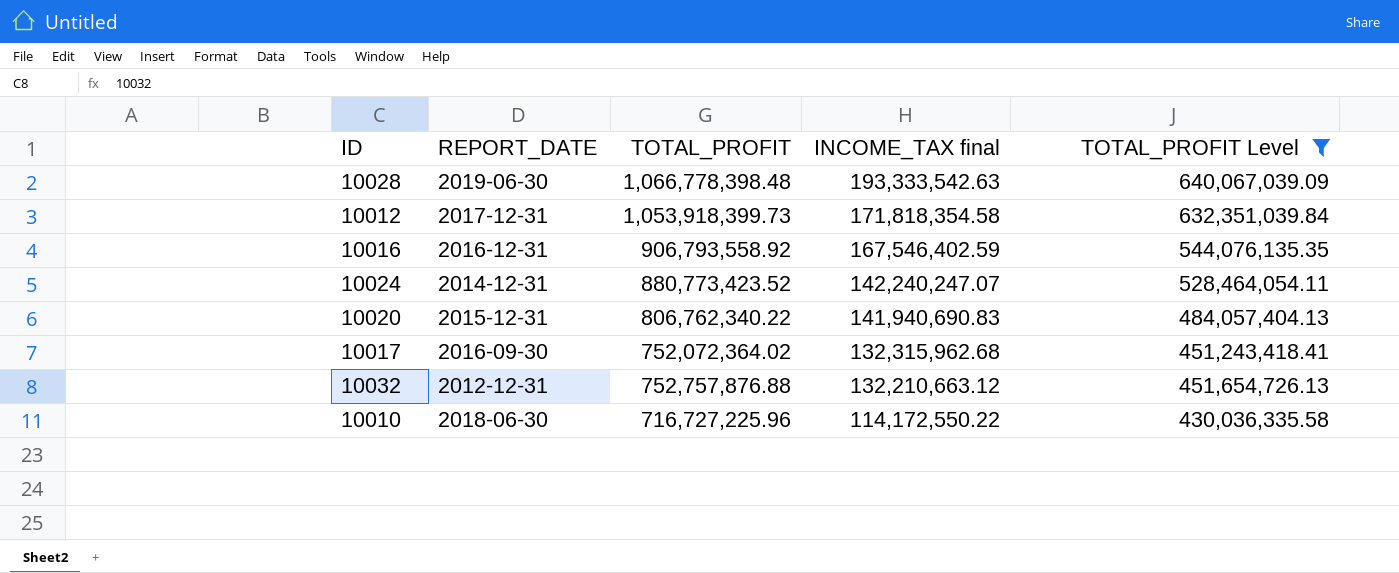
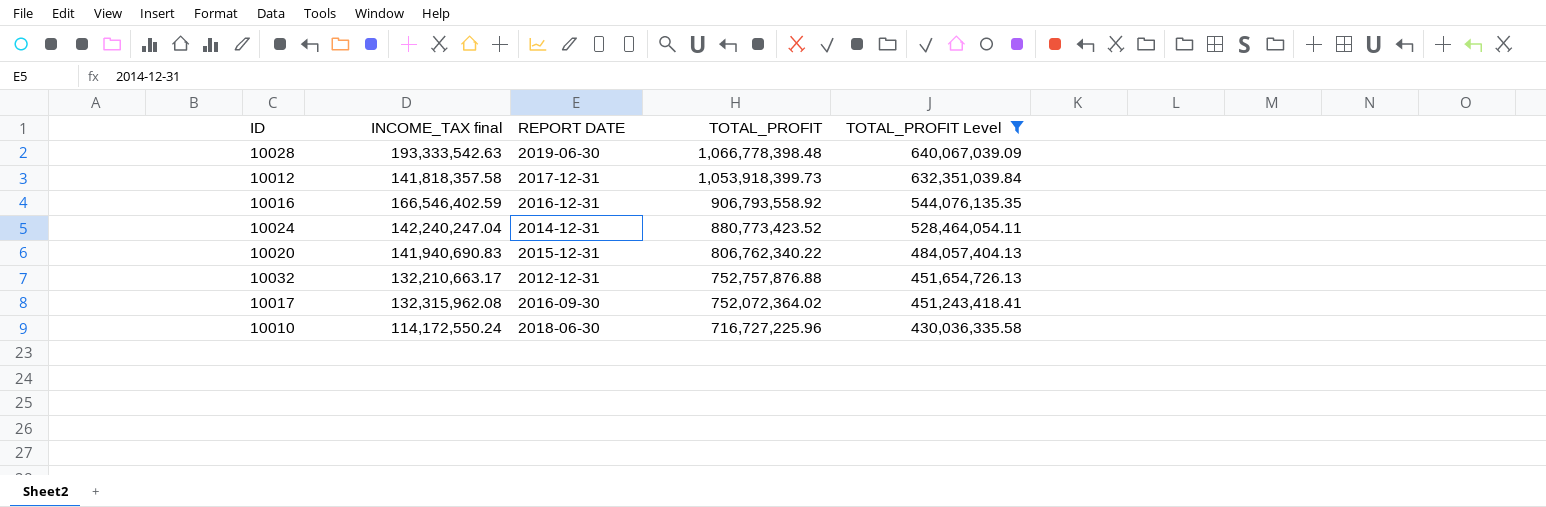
row order: INCOME_TAX final descending -> TOTAL_PROFIT descending
column INCOME_TAX final | position: 4 -> 2
column name: REPORT_DATE -> REPORT DATE
10012 | INCOME_TAX final: 171,818,354.58 -> 141,818,357.58
10016 | INCOME_TAX final: 167,546,402.59 -> 166,546,402.59
10024 | INCOME_TAX final: 142,240,247.07 -> 142,240,247.04
10032 | INCOME_TAX final: 132,210,663.12 -> 132,210,663.17
10017 | INCOME_TAX final: 132,315,962.68 -> 132,315,962.08
10010 | INCOME_TAX final: 114,172,550.22 -> 114,172,550.24

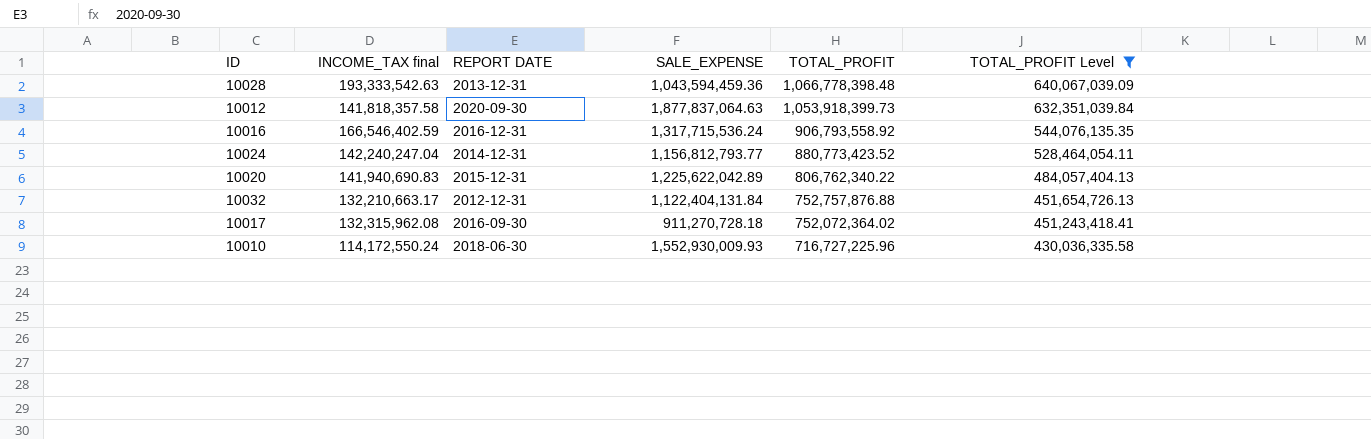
column SALE_EXPENSE | position: none -> 4
10028 | REPORT DATE: 2019-06-30 -> 2013-12-31
10012 | REPORT DATE: 2017-12-31 -> 2020-09-30

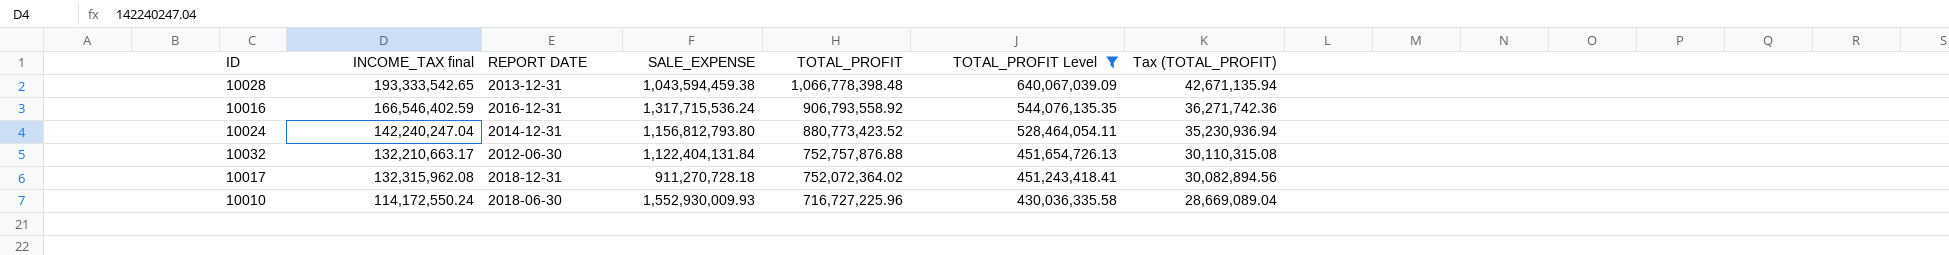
column Tax (TOTAL_PROFIT) | formula: none -> [TOTAL_PROFIT] * 0.04
row 10012: 141,818,357.58 | 2020-09-30 | 1,877,837,064.63 | 1,053,918,399.73 | 632,351,039.84 -> none
row 10020: 141,940,690.83 | 2015-12-31 | 1,225,622,042.89 | 806,762,340.22 | 484,057,404.13 -> none
10028 | INCOME_TAX final: 193,333,542.63 -> 193,333,542.65
10028 | SALE_EXPENSE: 1,043,594,459.36 -> 1,043,594,459.38
10024 | SALE_EXPENSE: 1,156,812,793.77 -> 1,156,812,793.80
10032 | REPORT DATE: 2012-12-31 -> 2012-06-30
10017 | REPORT DATE: 2016-09-30 -> 2018-12-31

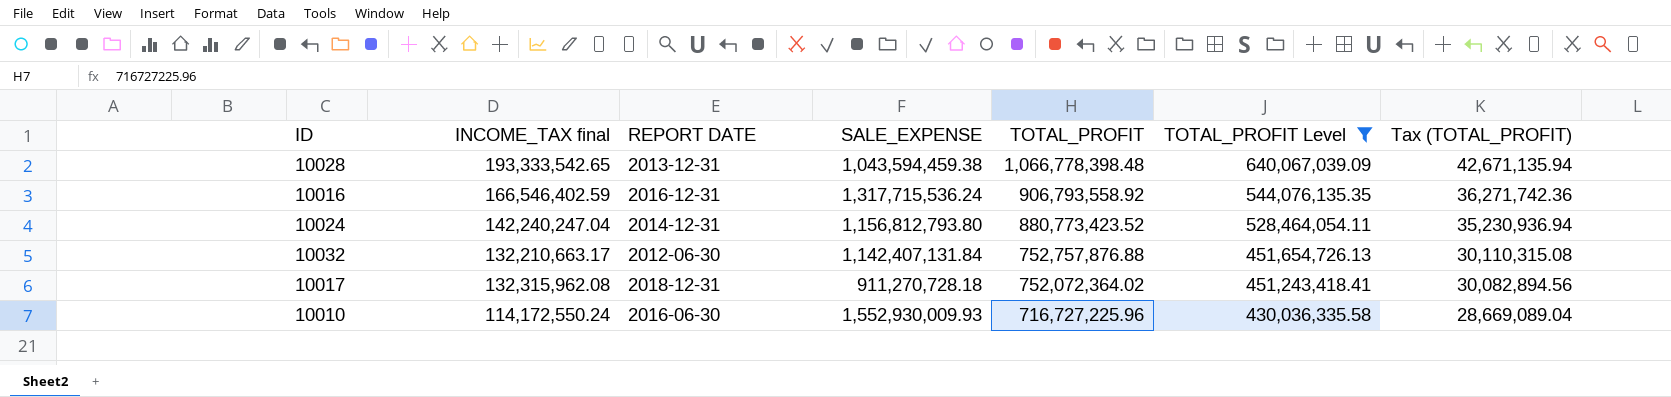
10032 | SALE_EXPENSE: 1,122,404,131.84 -> 1,142,407,131.84
10010 | REPORT DATE: 2018-06-30 -> 2016-06-30

